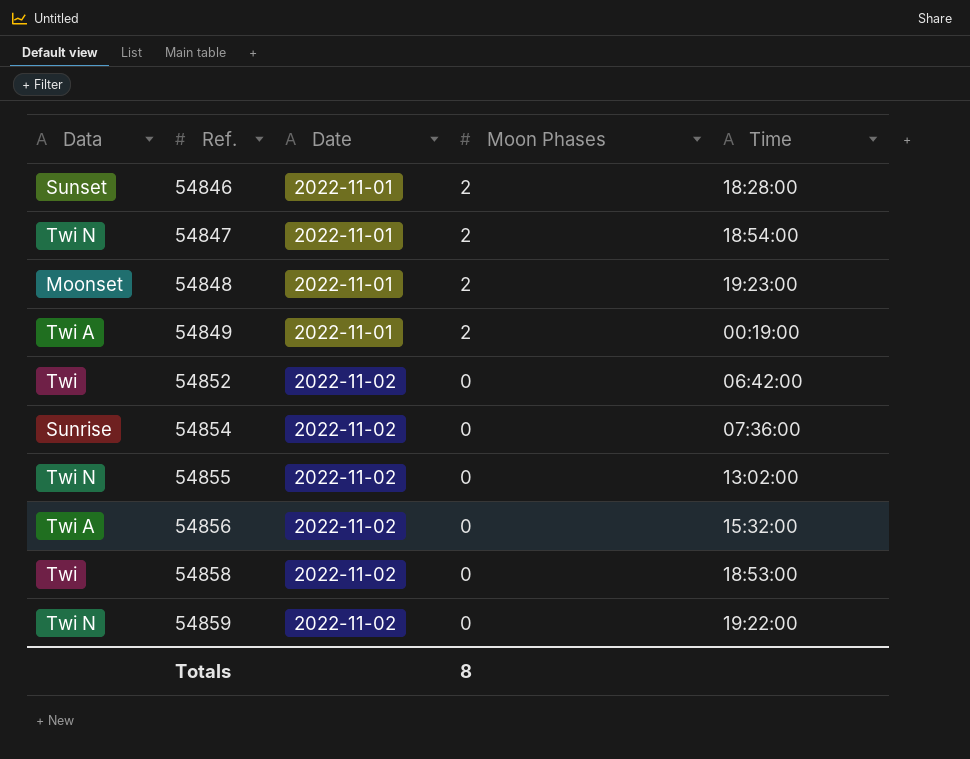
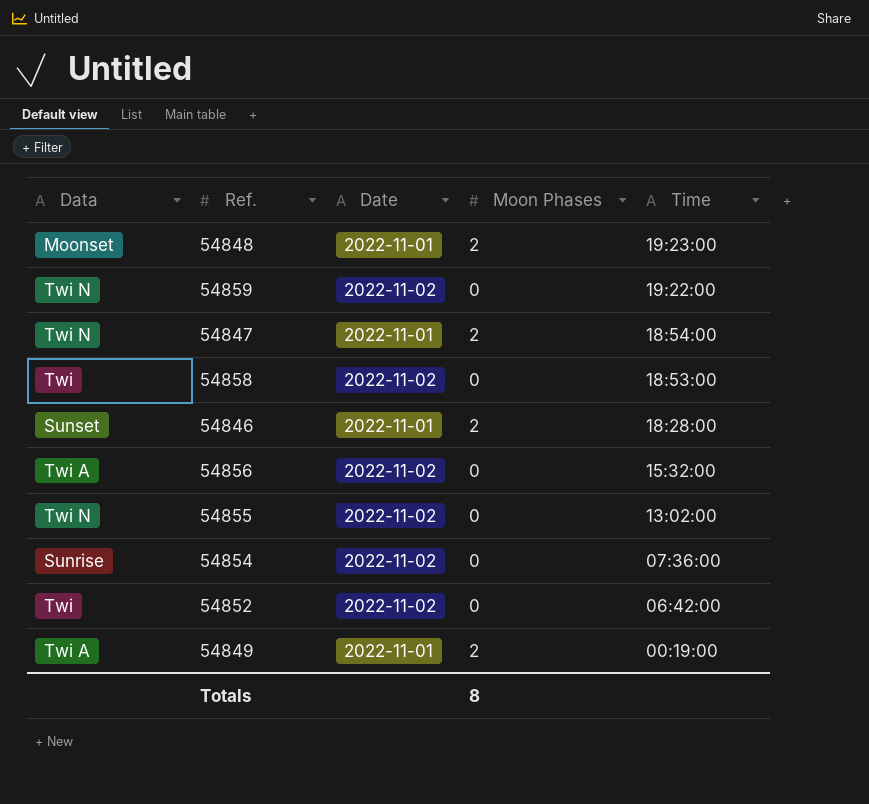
row order: Ref. ascending -> Time descending

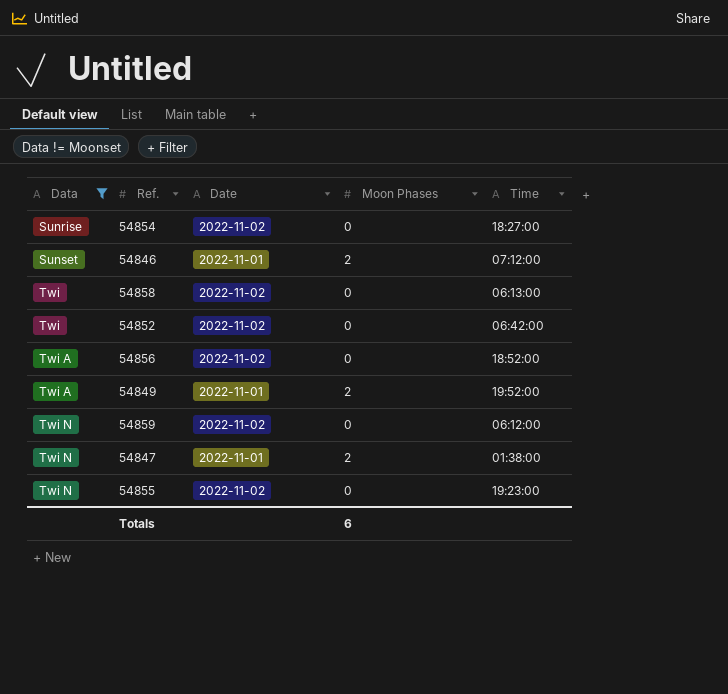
filter: none -> Data != Moonset
row order: Time descending -> Data ascending
54854 | Time: 07:36:00 -> 18:27:00
54846 | Time: 18:28:00 -> 07:12:00
54858 | Time: 18:53:00 -> 06:13:00
54856 | Time: 15:32:00 -> 18:52:00
54849 | Time: 00:19:00 -> 19:52:00
54859 | Time: 19:22:00 -> 06:12:00
54847 | Time: 18:54:00 -> 01:38:00
54855 | Time: 13:02:00 -> 19:23:00
Totals | Moon Phases: 8 -> 6

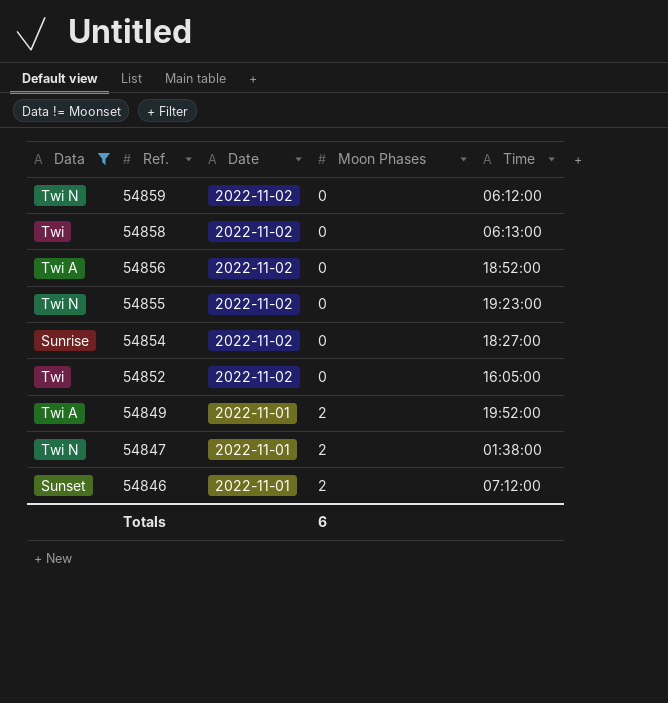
row order: Data ascending -> Ref. descending
54852 | Time: 06:42:00 -> 16:05:00

